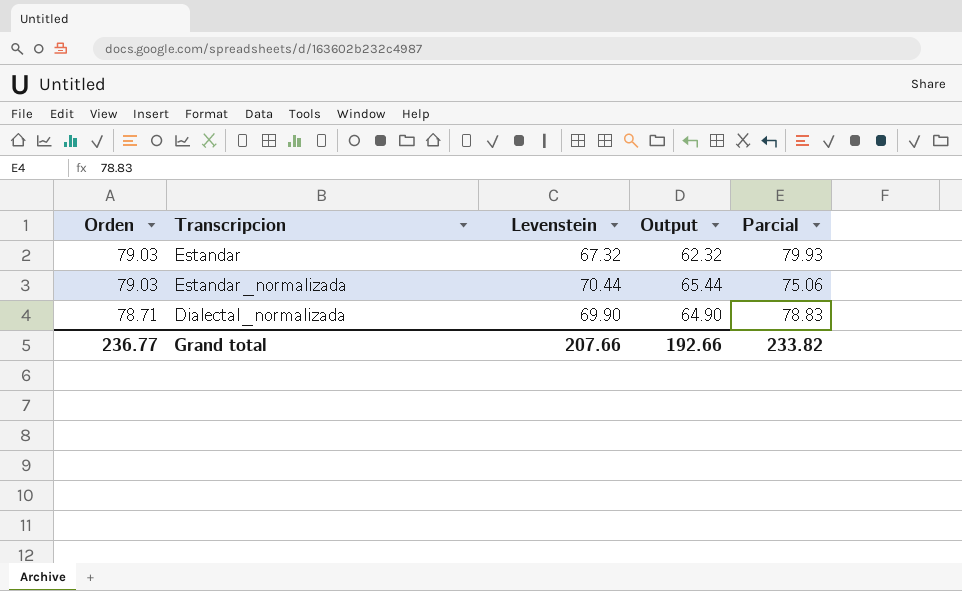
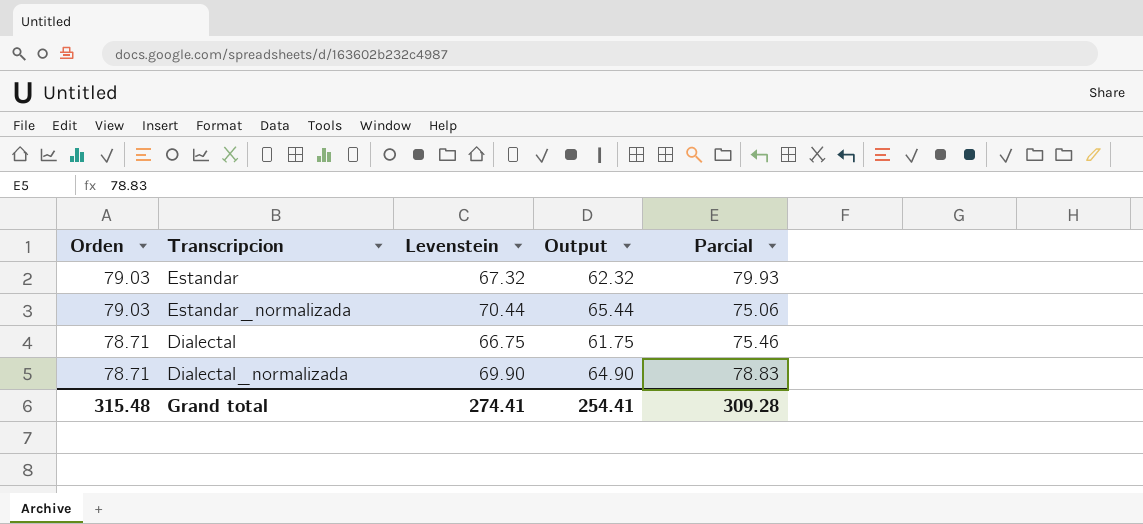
row Dialectal: none -> 78.71 | 66.75 | 61.75 | 75.46
Grand total | Orden: 236.77 -> 315.48
Grand total | Levenstein: 207.66 -> 274.41
Grand total | Output: 192.66 -> 254.41
Grand total | Parcial: 233.82 -> 309.28

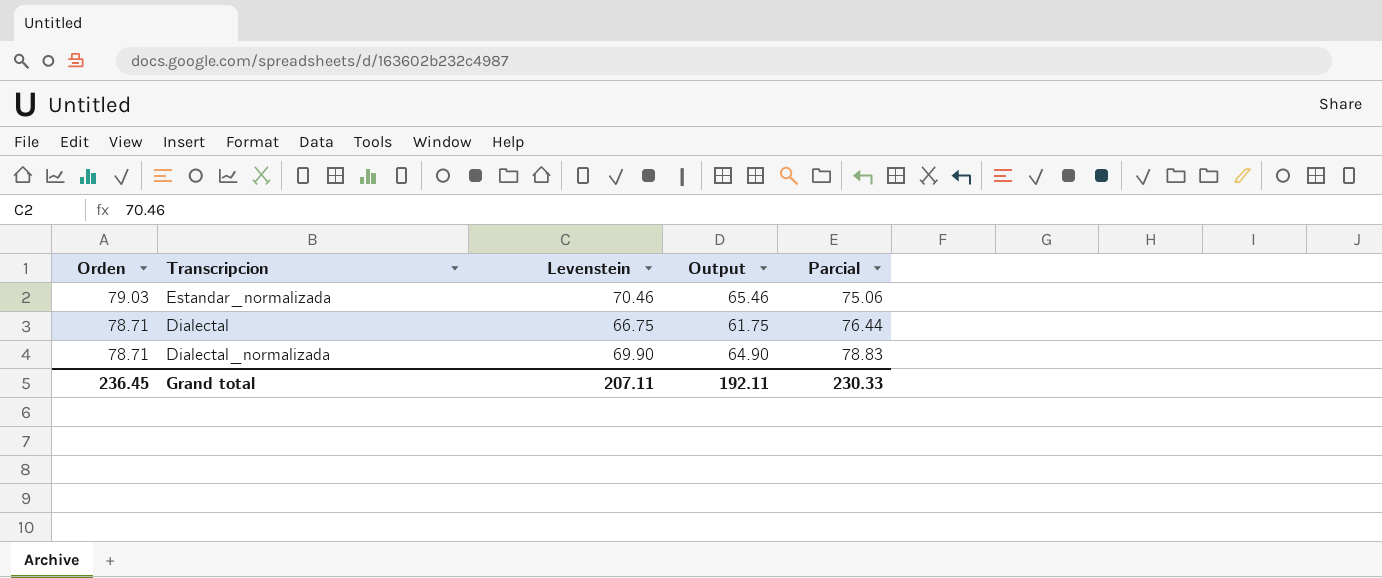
row Estandar: 79.03 | 67.32 | 62.32 | 79.93 -> none
Estandar_normalizada | Levenstein: 70.44 -> 70.46
Estandar_normalizada | Output: 65.44 -> 65.46
Dialectal | Parcial: 75.46 -> 76.44
Grand total | Orden: 315.48 -> 236.45
Grand total | Levenstein: 274.41 -> 207.11
Grand total | Output: 254.41 -> 192.11
Grand total | Parcial: 309.28 -> 230.33

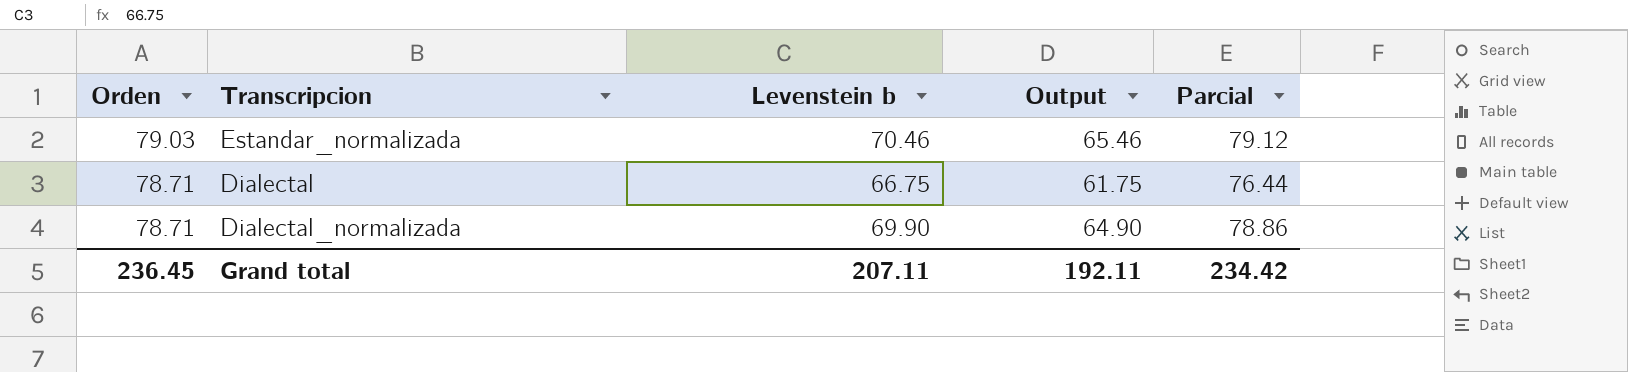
column name: Levenstein -> Levenstein b
Estandar_normalizada | Parcial: 75.06 -> 79.12
Dialectal_normalizada | Parcial: 78.83 -> 78.86
Grand total | Parcial: 230.33 -> 234.42

